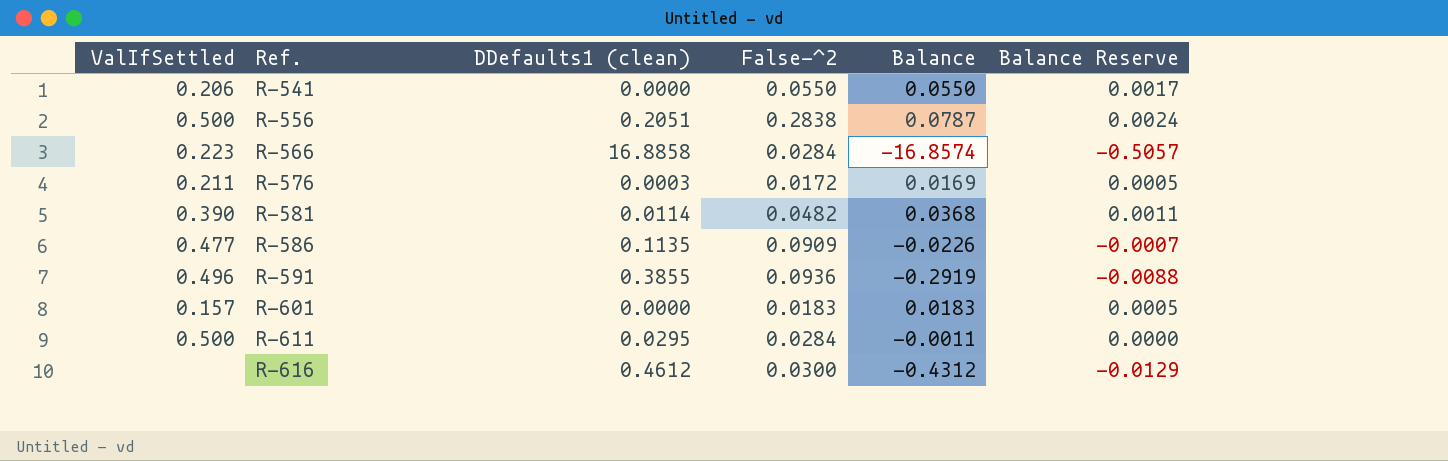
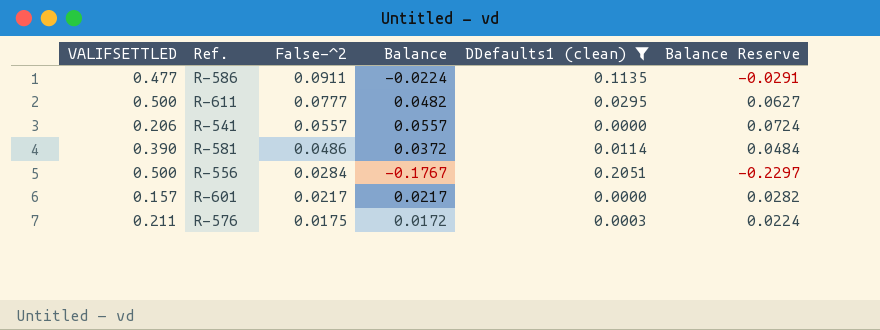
filter: none -> DDefaults1 (clean) <= 0.2051
row order: Ref. ascending -> False-^2 descending
column name: ValIfSettled -> VALIFSETTLED
column DDefaults1 (clean) | position: 3 -> 5
column Balance Reserve | formula: [Balance] * 0.03 -> [Balance] * 1.3
R-586 | False-^2: 0.0909 -> 0.0911
R-586 | Balance: -0.0226 -> -0.0224
R-611 | False-^2: 0.0284 -> 0.0777
R-611 | Balance: -0.0011 -> 0.0482
R-541 | False-^2: 0.0550 -> 0.0557
R-541 | Balance: 0.0550 -> 0.0557
R-581 | False-^2: 0.0482 -> 0.0486
R-581 | Balance: 0.0368 -> 0.0372
R-556 | False-^2: 0.2838 -> 0.0284
R-556 | Balance: 0.0787 -> -0.1767
R-601 | False-^2: 0.0183 -> 0.0217
R-601 | Balance: 0.0183 -> 0.0217
R-576 | False-^2: 0.0172 -> 0.0175
R-576 | Balance: 0.0169 -> 0.0172

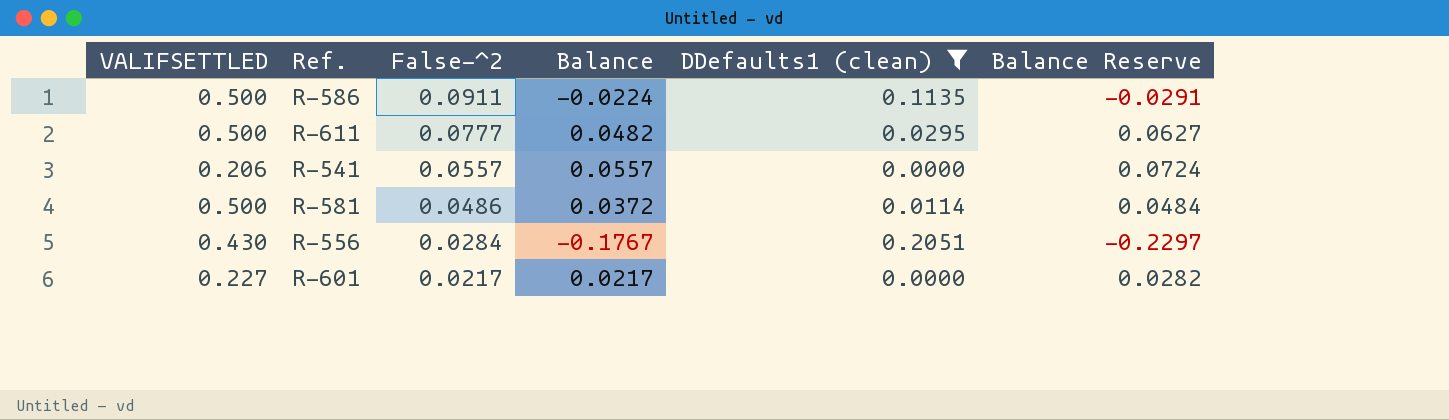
row R-576: 0.211 | 0.0175 | 0.0172 | 0.0003 | 0.0224 -> none
R-586 | VALIFSETTLED: 0.477 -> 0.500
R-581 | VALIFSETTLED: 0.390 -> 0.500
R-556 | VALIFSETTLED: 0.500 -> 0.430
R-601 | VALIFSETTLED: 0.157 -> 0.227

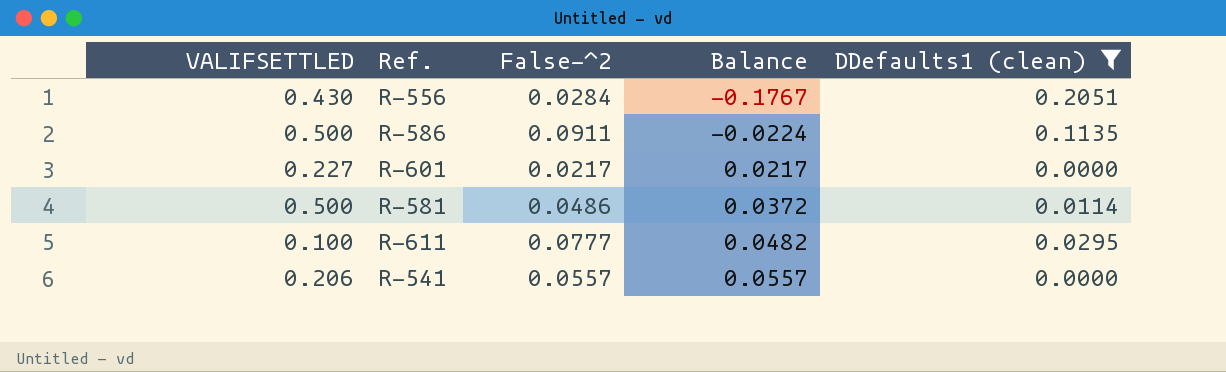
row order: False-^2 descending -> Balance ascending
column Balance Reserve | formula: [Balance] * 1.3 -> none
R-611 | VALIFSETTLED: 0.500 -> 0.100

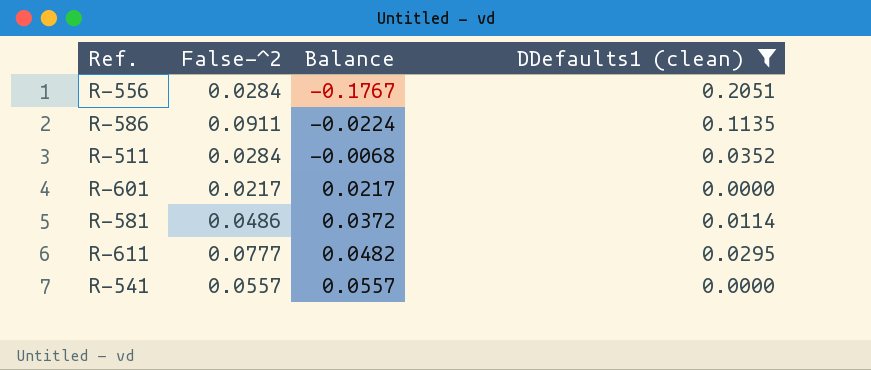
column VALIFSETTLED | position: 1 -> none
row R-511: none -> 0.0284 | -0.0068 | 0.0352

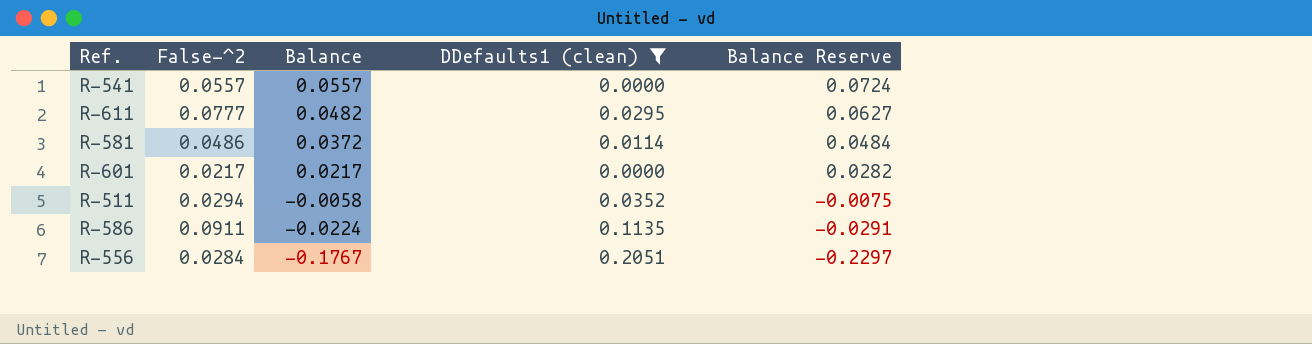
row order: Balance ascending -> Balance descending
column Balance Reserve | formula: none -> [Balance] * 1.3
R-511 | False-^2: 0.0284 -> 0.0294
R-511 | Balance: -0.0068 -> -0.0058

